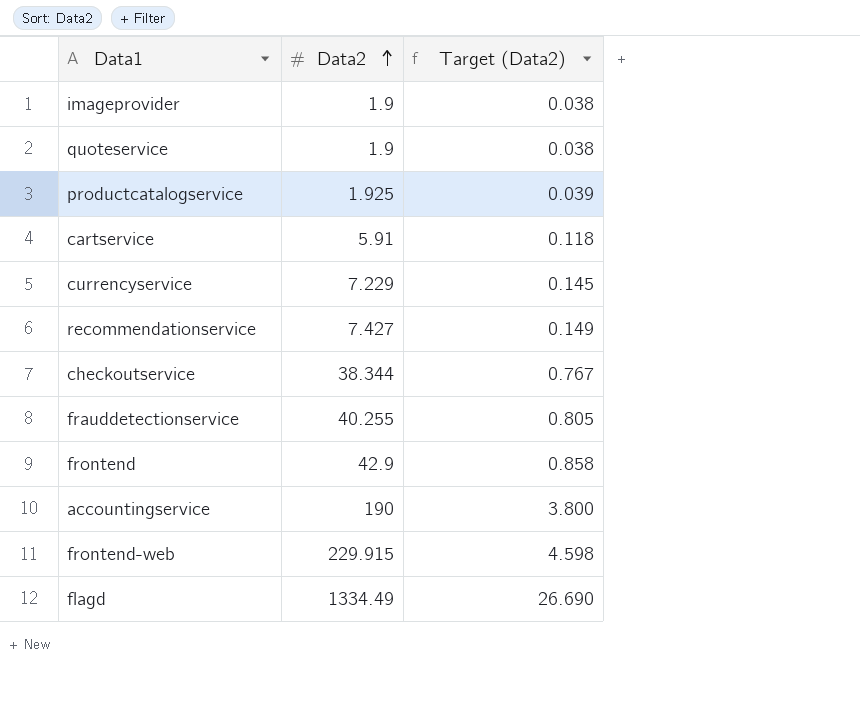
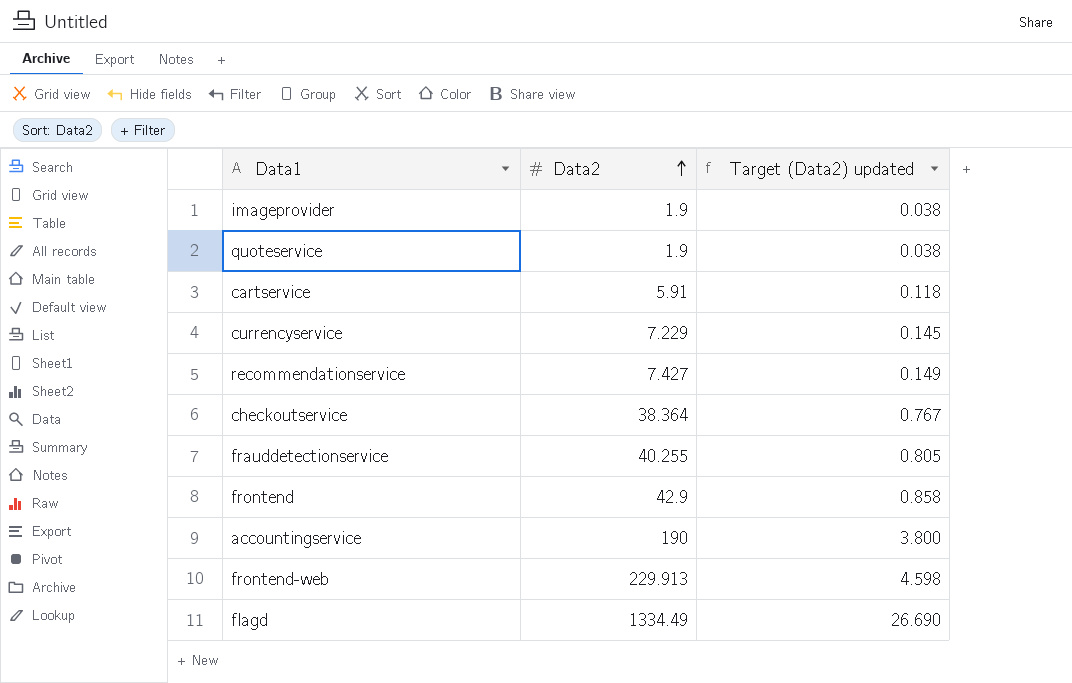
column name: Target (Data2) -> Target (Data2) updated
row productcatalogservice: 1.925 | 0.039 -> none
checkoutservice | Data2: 38.344 -> 38.364
frontend-web | Data2: 229.915 -> 229.913

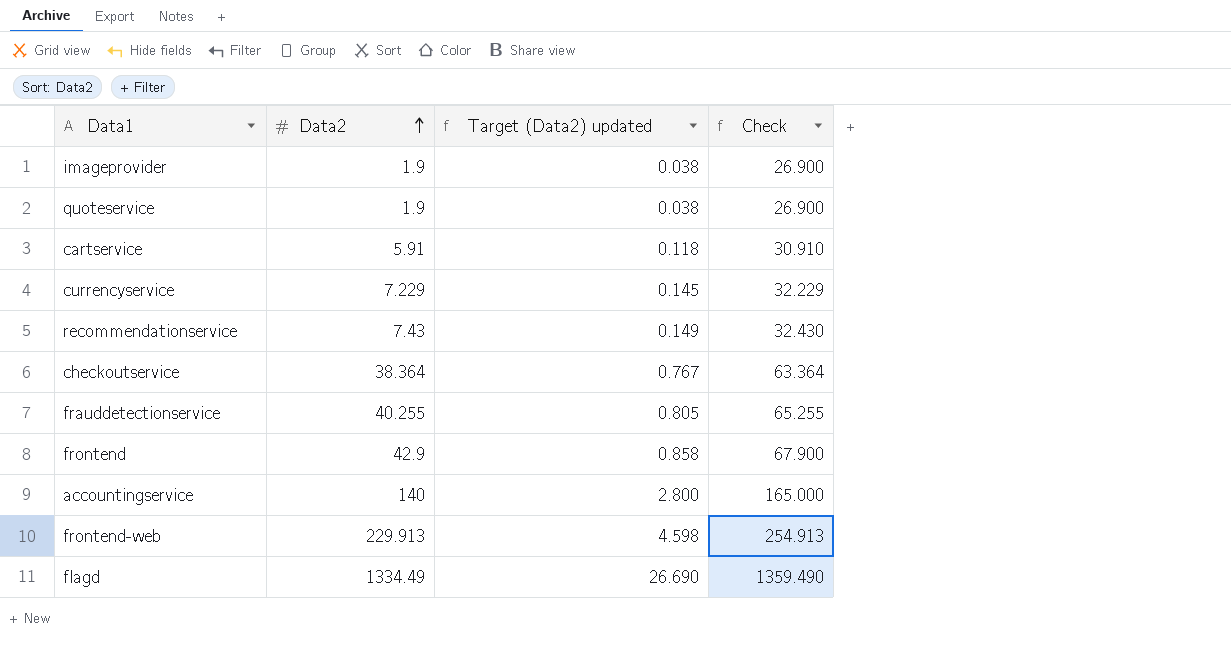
column Check | formula: none -> [Data2] + 25
recommendationservice | Data2: 7.427 -> 7.43
accountingservice | Data2: 190 -> 140
accountingservice | Target (Data2) updated: 3.800 -> 2.800

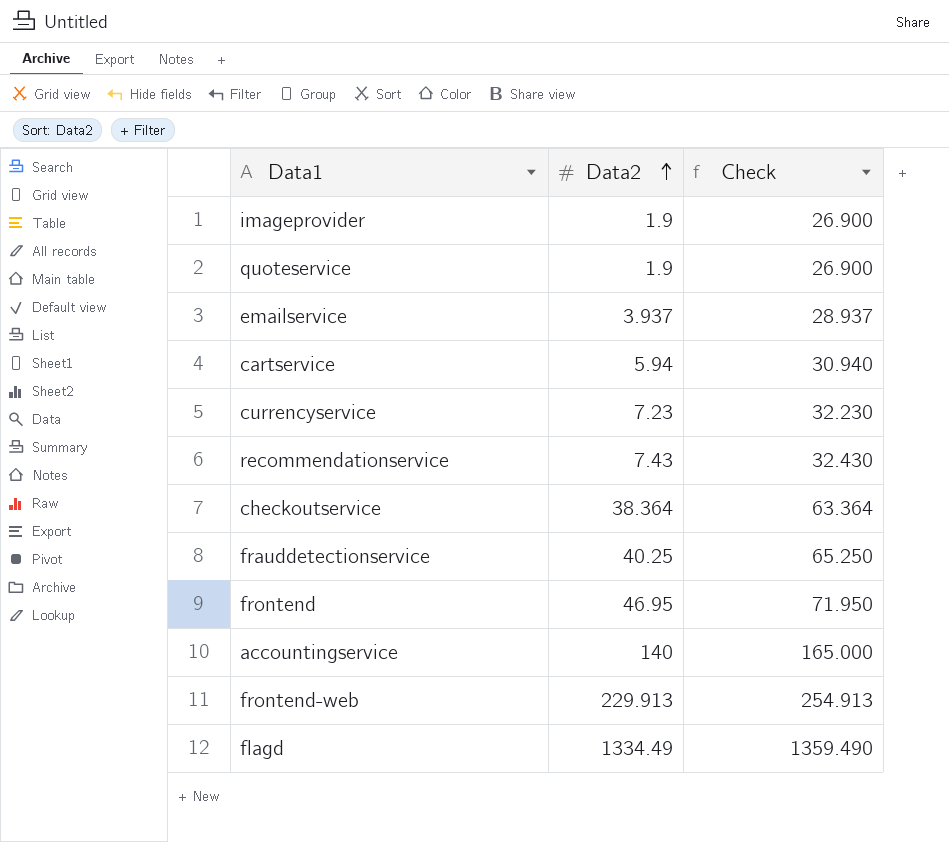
column Target (Data2) updated | formula: [Data2] * 0.02 -> none
row emailservice: none -> 3.937 | 28.937
cartservice | Data2: 5.91 -> 5.94
cartservice | Check: 30.910 -> 30.940
currencyservice | Data2: 7.229 -> 7.23
currencyservice | Check: 32.229 -> 32.230
frauddetectionservice | Data2: 40.255 -> 40.25
frauddetectionservice | Check: 65.255 -> 65.250
frontend | Data2: 42.9 -> 46.95
frontend | Check: 67.900 -> 71.950

